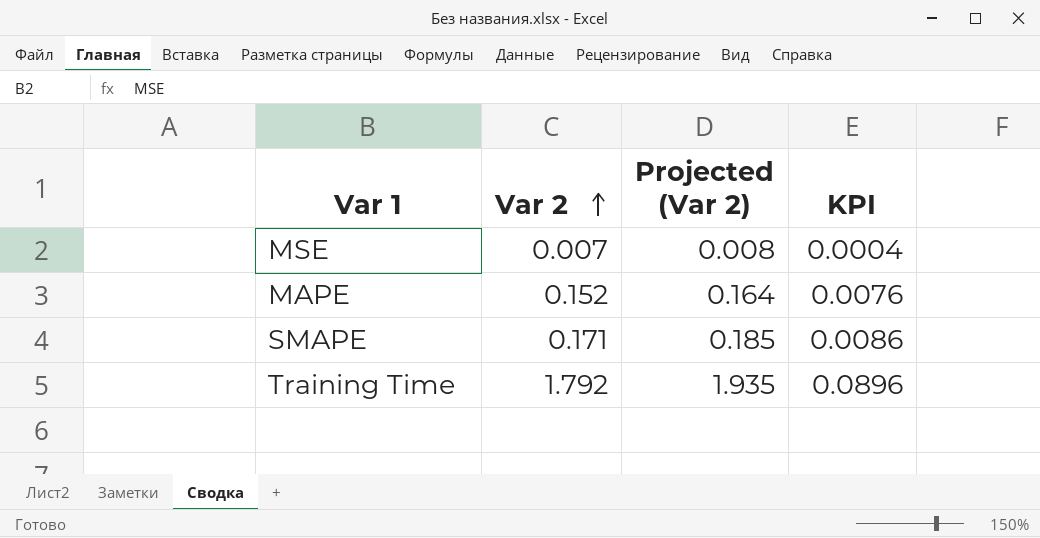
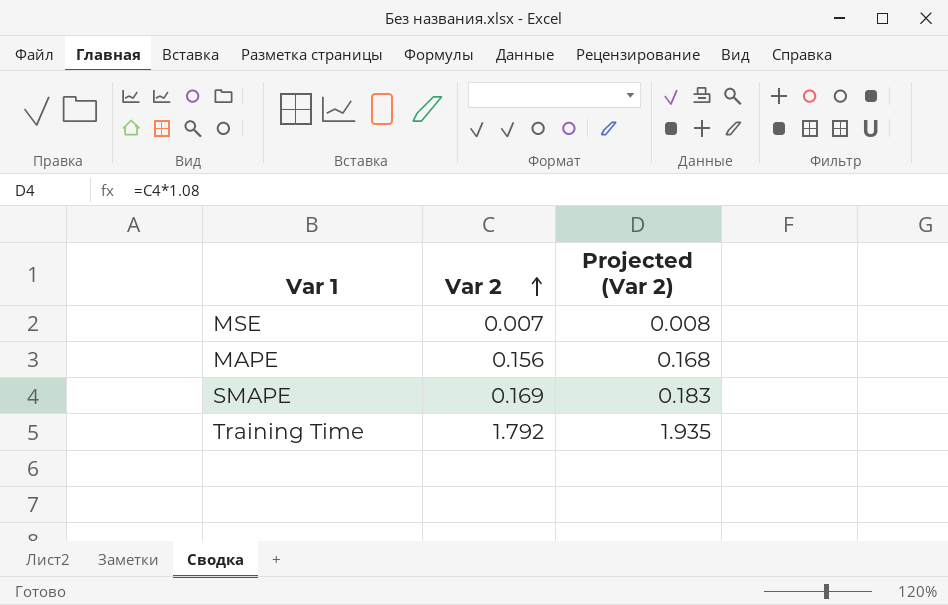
column KPI | formula: [Var 2] * 0.05 -> none
MAPE | Var 2: 0.152 -> 0.156
MAPE | Projected (Var 2): 0.164 -> 0.168
SMAPE | Var 2: 0.171 -> 0.169
SMAPE | Projected (Var 2): 0.185 -> 0.183

